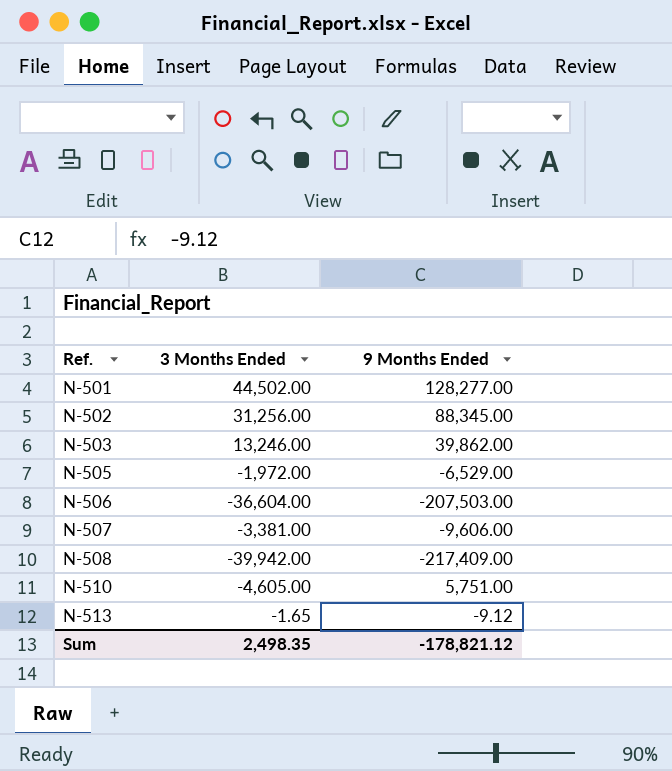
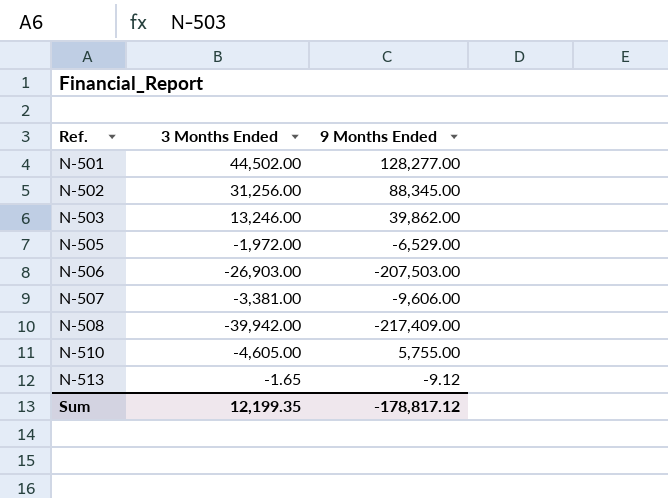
N-506 | 3 Months Ended: -36,604.00 -> -26,903.00
N-510 | 9 Months Ended: 5,751.00 -> 5,755.00
Sum | 3 Months Ended: 2,498.35 -> 12,199.35
Sum | 9 Months Ended: -178,821.12 -> -178,817.12

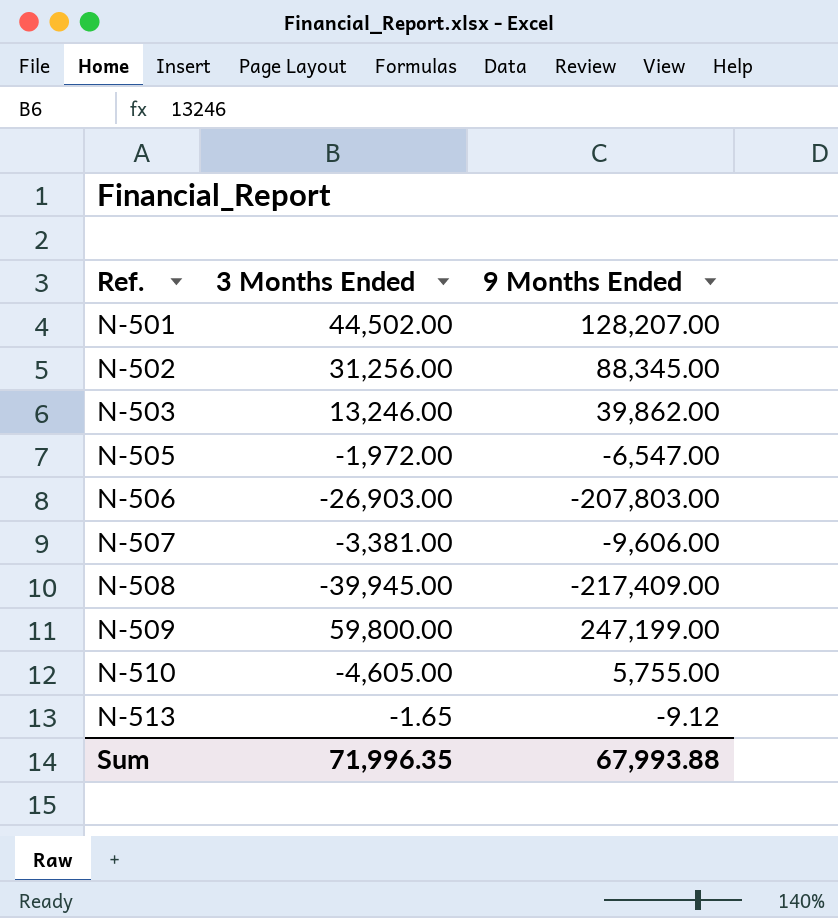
N-501 | 9 Months Ended: 128,277.00 -> 128,207.00
N-505 | 9 Months Ended: -6,529.00 -> -6,547.00
N-506 | 9 Months Ended: -207,503.00 -> -207,803.00
N-508 | 3 Months Ended: -39,942.00 -> -39,945.00
row N-509: none -> 59,800.00 | 247,199.00
Sum | 3 Months Ended: 12,199.35 -> 71,996.35
Sum | 9 Months Ended: -178,817.12 -> 67,993.88

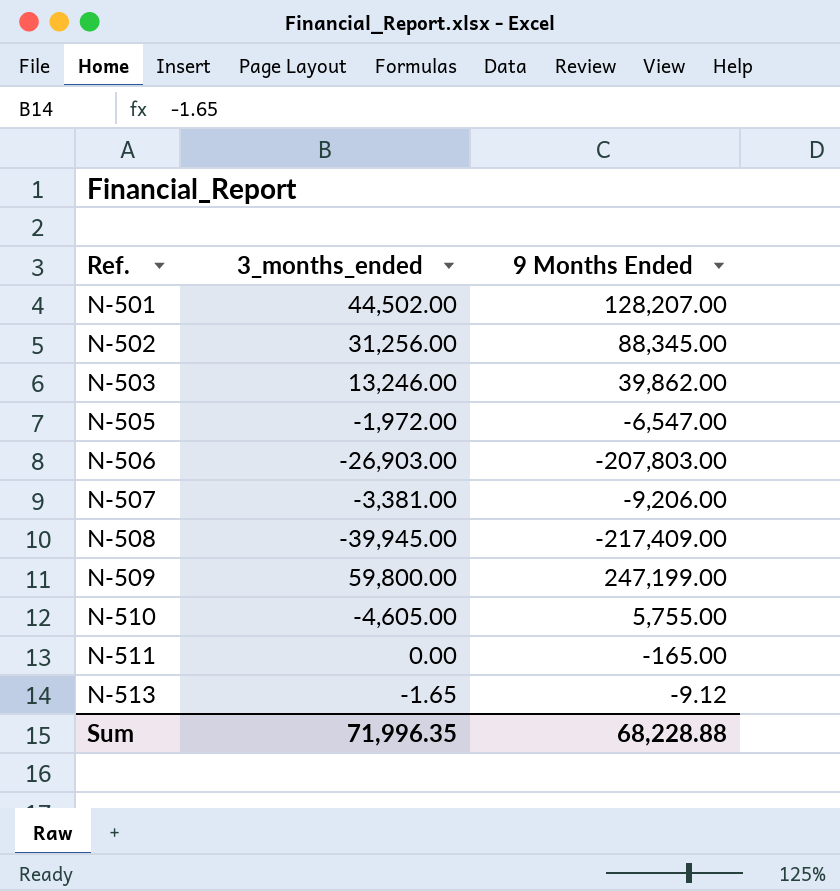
column name: 3 Months Ended -> 3_months_ended
N-507 | 9 Months Ended: -9,606.00 -> -9,206.00
row N-511: none -> 0.00 | -165.00
Sum | 9 Months Ended: 67,993.88 -> 68,228.88

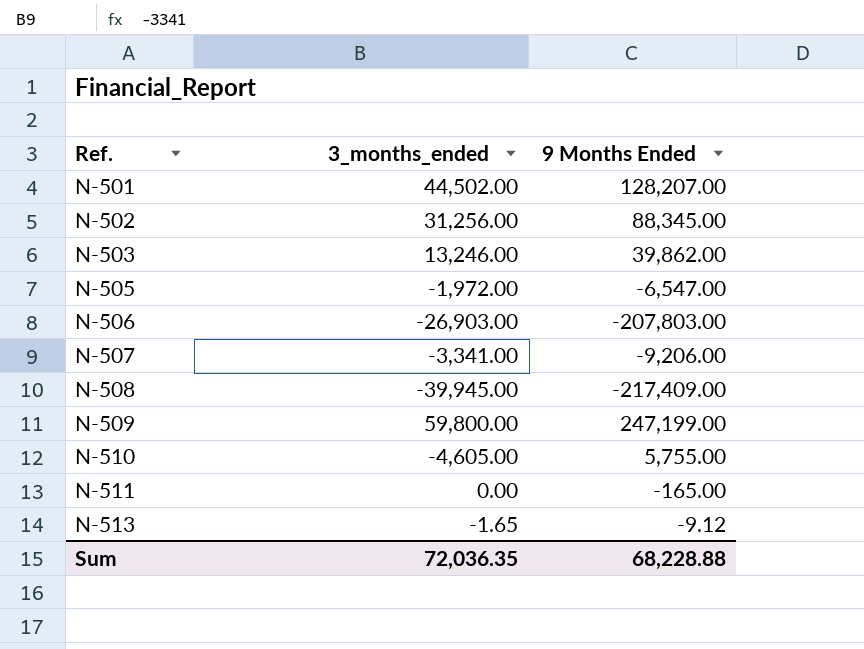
N-507 | 3_months_ended: -3,381.00 -> -3,341.00
Sum | 3_months_ended: 71,996.35 -> 72,036.35

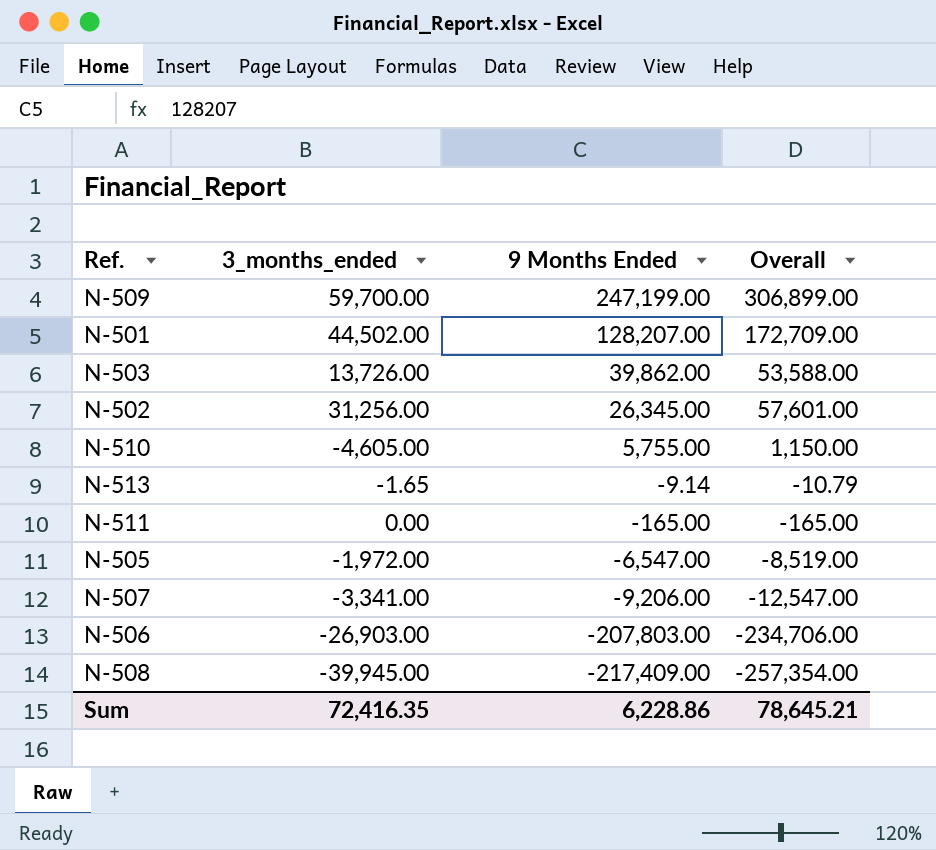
row order: Ref. ascending -> 9 Months Ended descending
column Overall | formula: none -> [3_months_ended] + [9 Months Ended]
N-509 | 3_months_ended: 59,800.00 -> 59,700.00
N-503 | 3_months_ended: 13,246.00 -> 13,726.00
N-502 | 9 Months Ended: 88,345.00 -> 26,345.00
N-513 | 9 Months Ended: -9.12 -> -9.14
Sum | 3_months_ended: 72,036.35 -> 72,416.35
Sum | 9 Months Ended: 68,228.88 -> 6,228.86

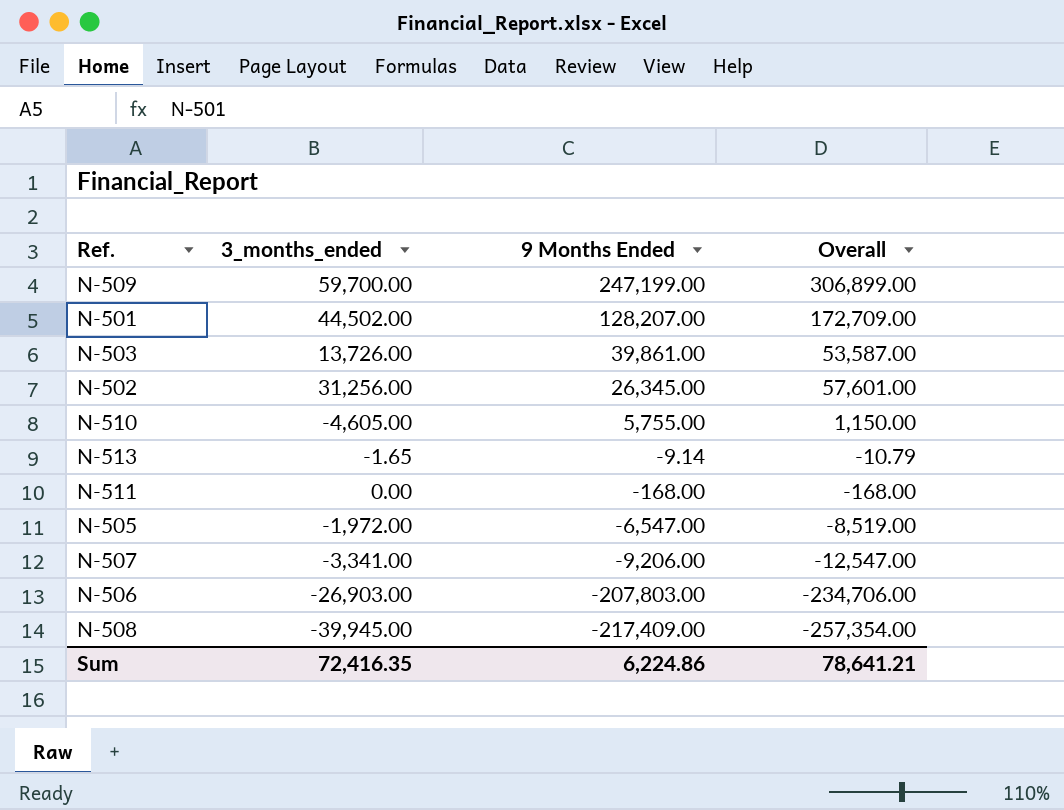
N-503 | 9 Months Ended: 39,862.00 -> 39,861.00
N-503 | Overall: 53,588.00 -> 53,587.00
N-511 | 9 Months Ended: -165.00 -> -168.00
N-511 | Overall: -165.00 -> -168.00
Sum | 9 Months Ended: 6,228.86 -> 6,224.86
Sum | Overall: 78,645.21 -> 78,641.21

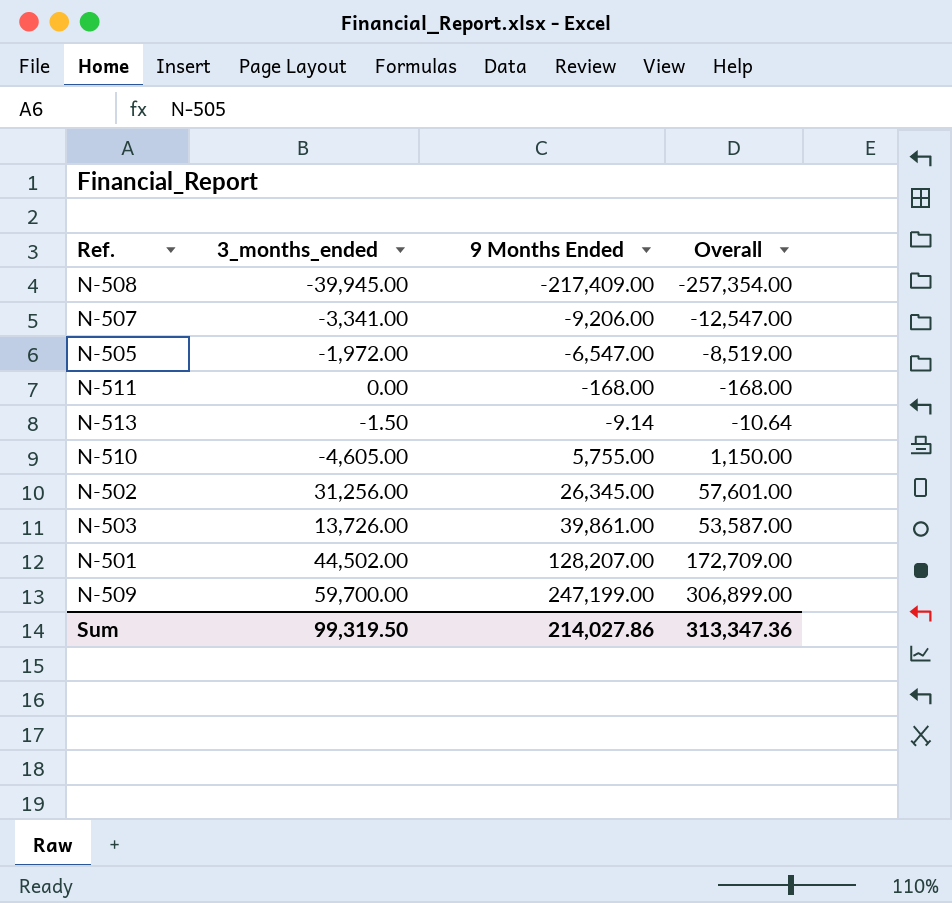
row order: 9 Months Ended descending -> 9 Months Ended ascending
row N-506: -26,903.00 | -207,803.00 | -234,706.00 -> none
N-513 | 3_months_ended: -1.65 -> -1.50
N-513 | Overall: -10.79 -> -10.64
Sum | 3_months_ended: 72,416.35 -> 99,319.50
Sum | 9 Months Ended: 6,224.86 -> 214,027.86
Sum | Overall: 78,641.21 -> 313,347.36

